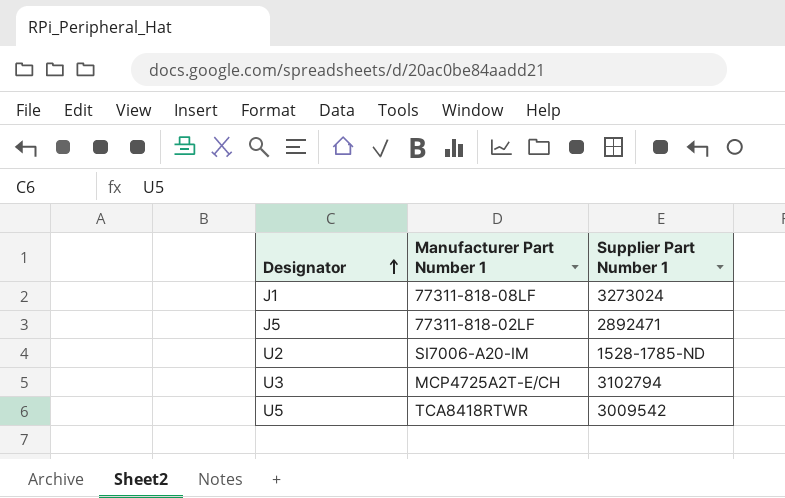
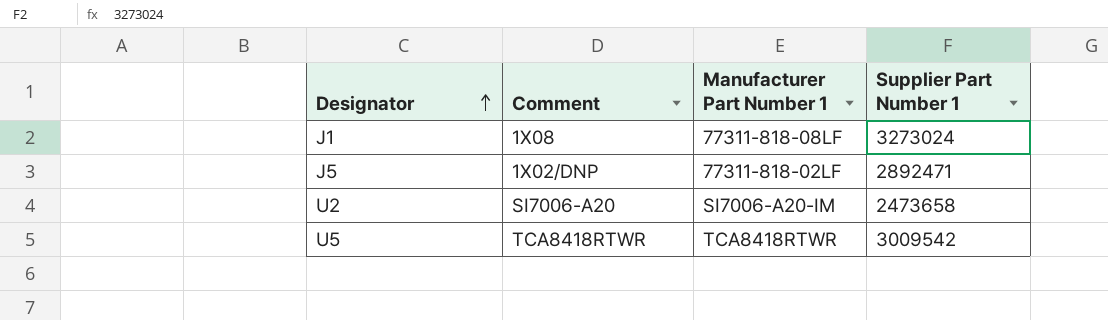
column Comment | position: none -> 2
row U3: MCP4725A2T-E/CH | 3102794 -> none
U2 | Supplier Part Number 1: 1528-1785-ND -> 2473658

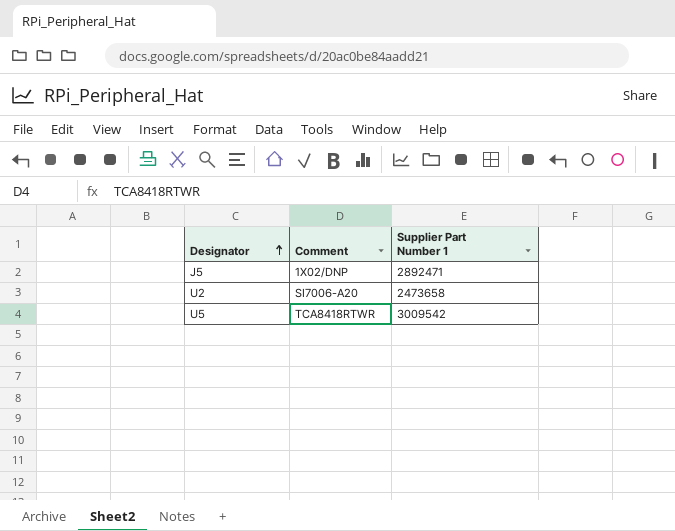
column Manufacturer Part Number 1 | position: 3 -> none
row J1: 1X08 | 77311-818-08LF | 3273024 -> none

